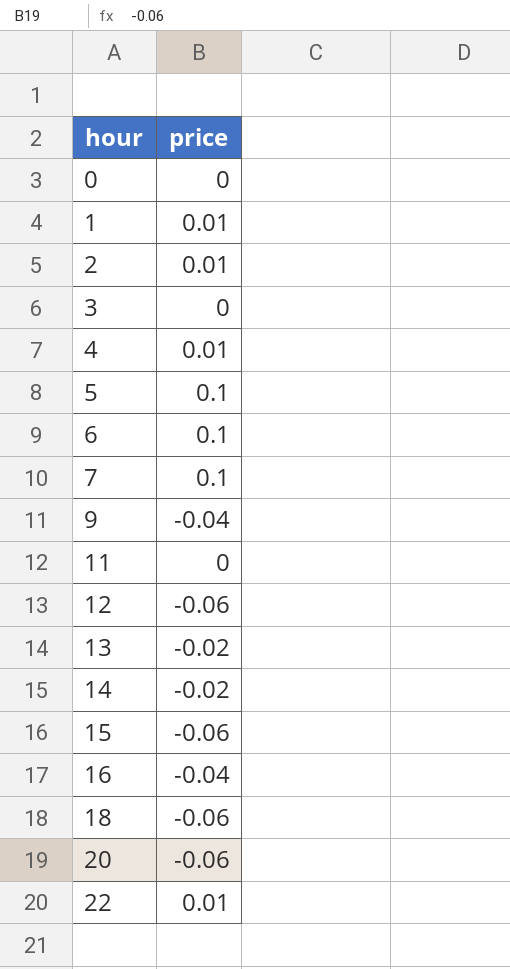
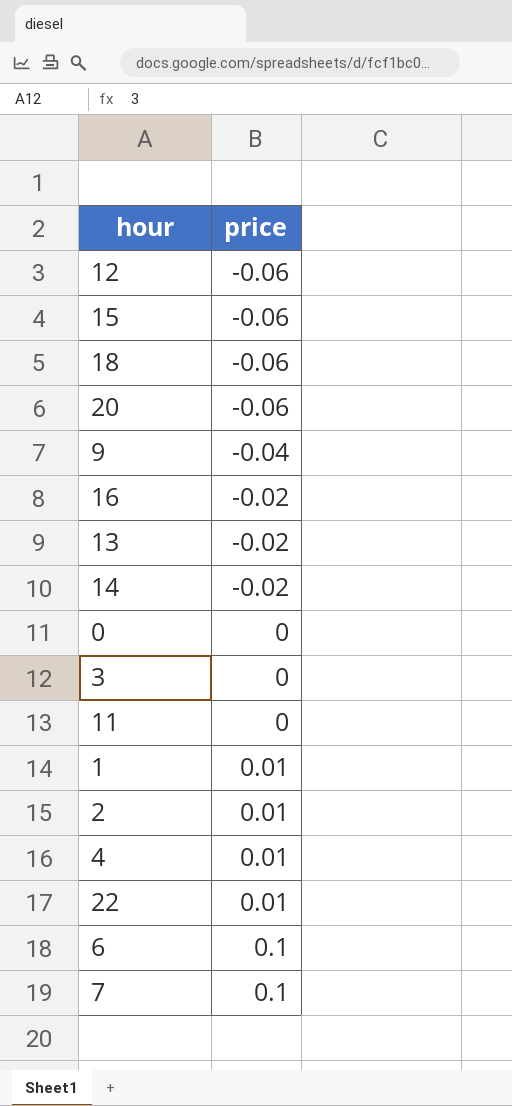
row order: hour ascending -> price ascending
row 5: 0.1 -> none
16 | price: -0.04 -> -0.02

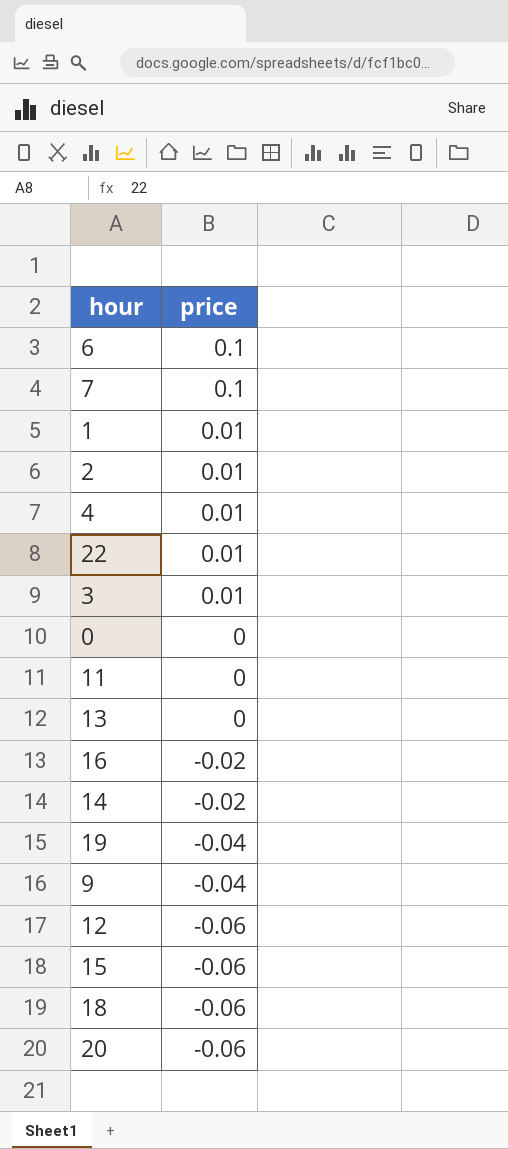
row order: price ascending -> price descending
3 | price: 0 -> 0.01
13 | price: -0.02 -> 0
row 19: none -> -0.04

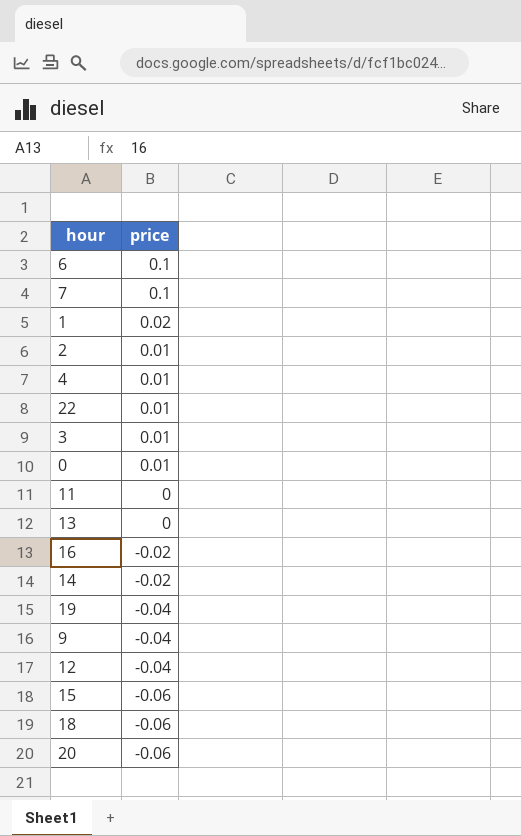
1 | price: 0.01 -> 0.02
0 | price: 0 -> 0.01
12 | price: -0.06 -> -0.04

